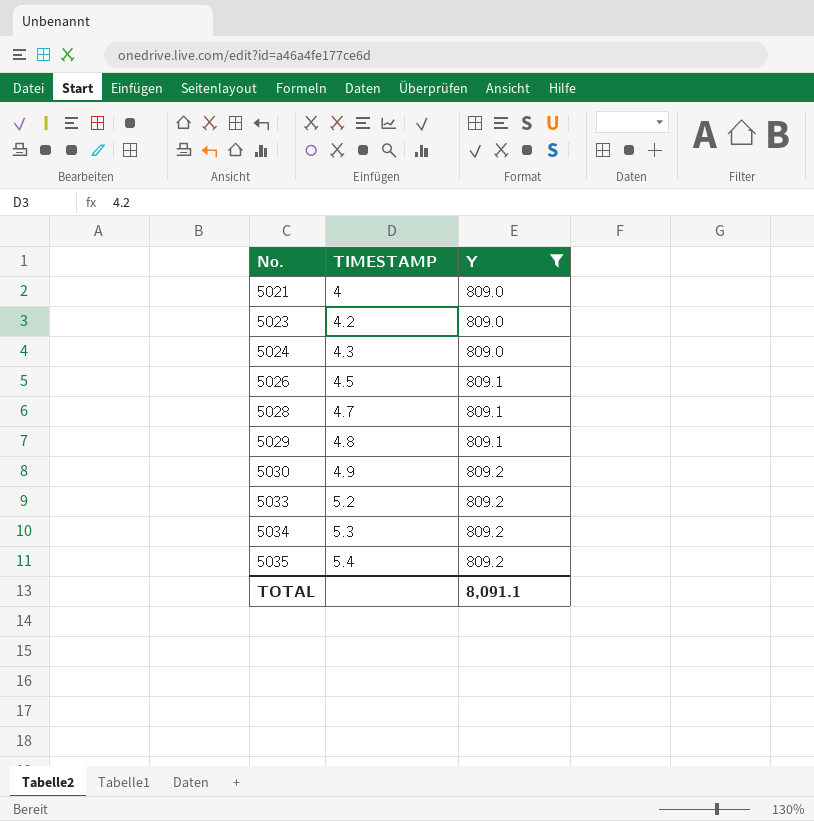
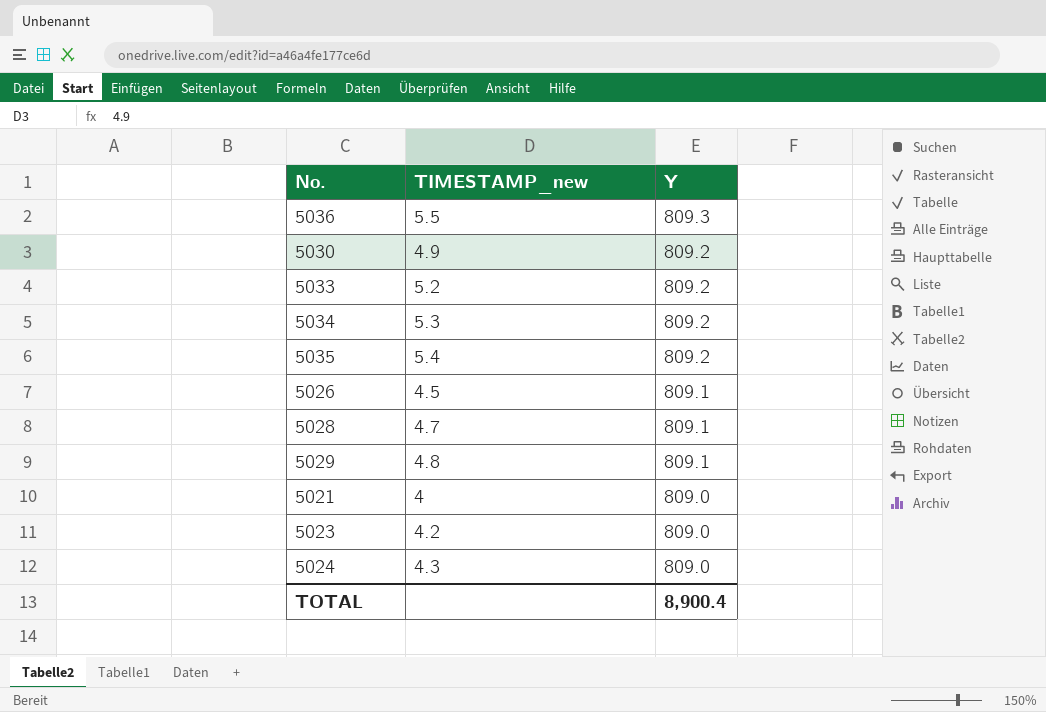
filter: Y != 809.3 -> none
row order: No. ascending -> Y descending
column name: TIMESTAMP -> TIMESTAMP_new
TOTAL | Y: 8,091.1 -> 8,900.4

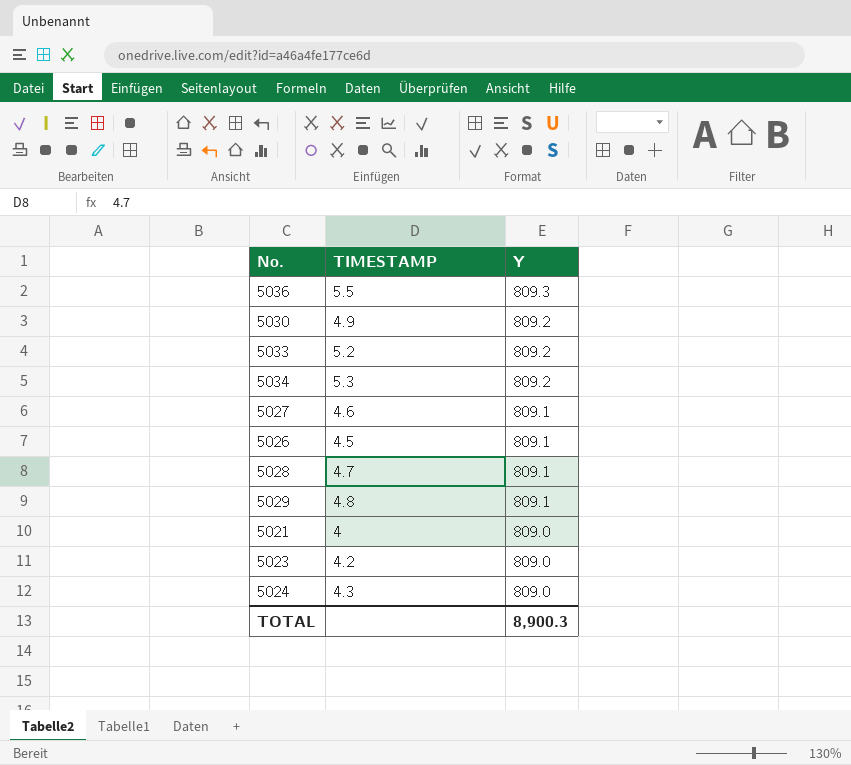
column name: TIMESTAMP_new -> TIMESTAMP
row 5035: 5.4 | 809.2 -> none
row 5027: none -> 4.6 | 809.1
TOTAL | Y: 8,900.4 -> 8,900.3

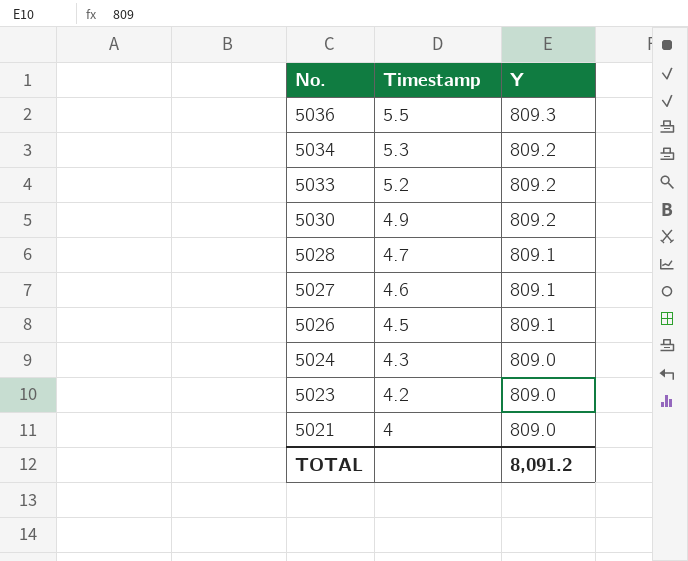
row order: Y descending -> No. descending
column name: TIMESTAMP -> Timestamp
row 5029: 4.8 | 809.1 -> none
TOTAL | Y: 8,900.3 -> 8,091.2

